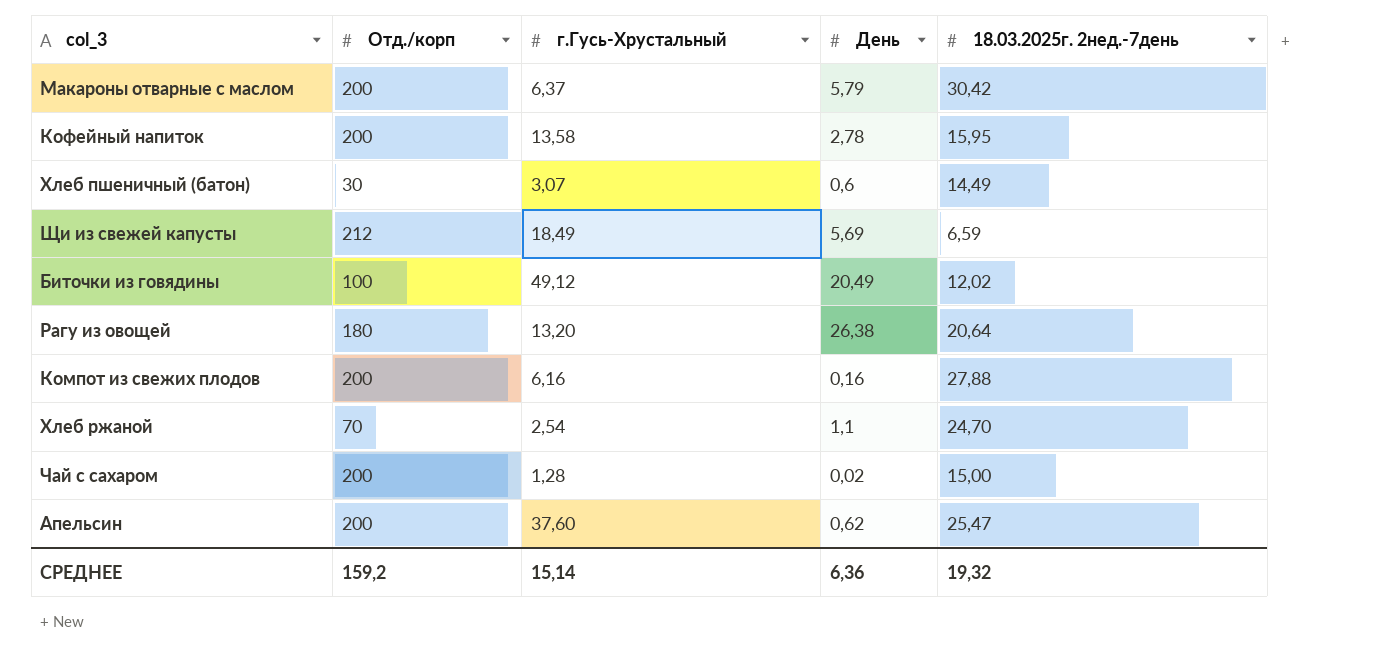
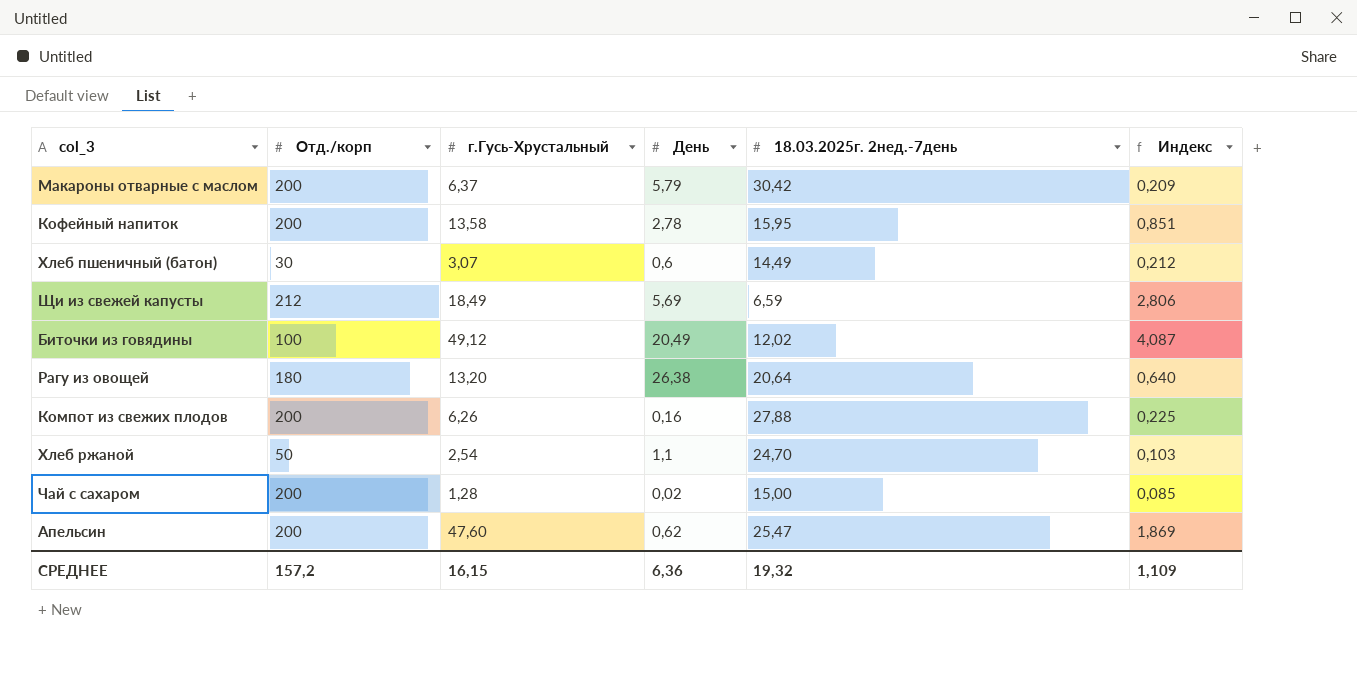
column Индекс | formula: none -> [г.Гусь-Хрустальный] / [18.03.2025г. 2нед.-7день]
Компот из свежих плодов | г.Гусь-Хрустальный: 6,16 -> 6,26
Хлеб ржаной | Отд./корп: 70 -> 50
Апельсин | г.Гусь-Хрустальный: 37,60 -> 47,60
СРЕДНЕЕ | Отд./корп: 159,2 -> 157,2
СРЕДНЕЕ | г.Гусь-Хрустальный: 15,14 -> 16,15

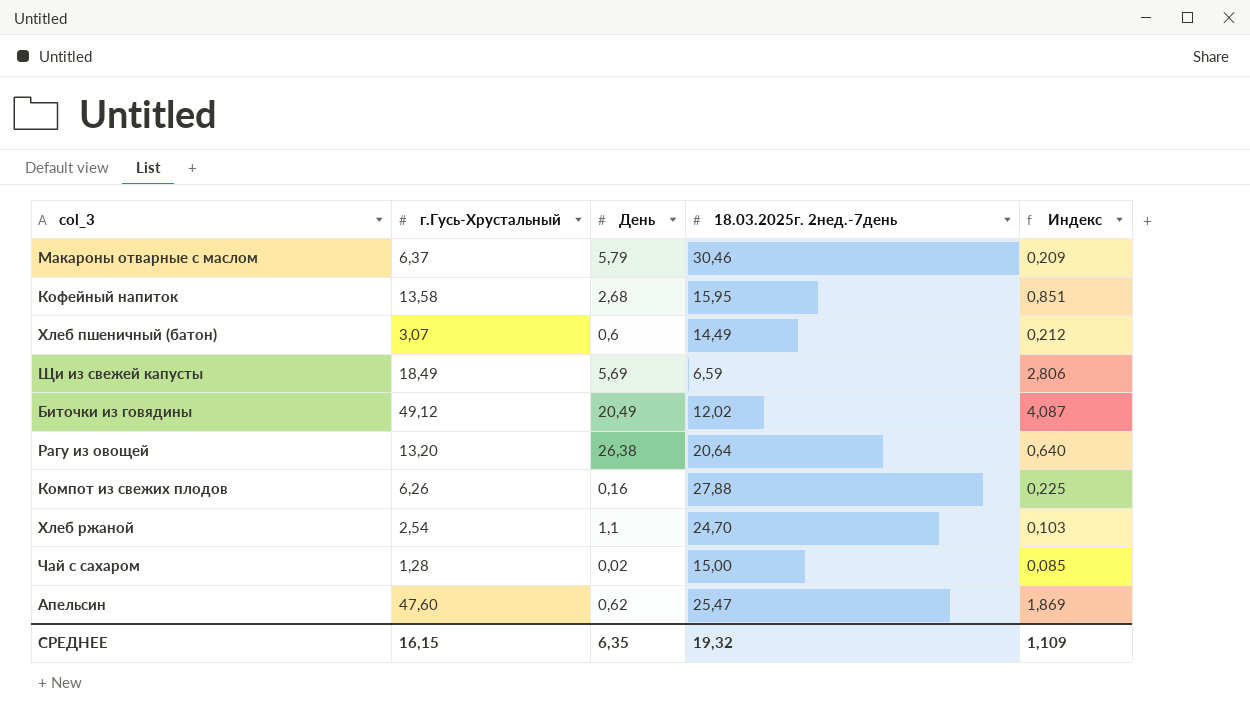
column Отд./корп | position: 2 -> none
Макароны отварные с маслом | 18.03.2025г. 2нед.-7день: 30,42 -> 30,46
Кофейный напиток | День: 2,78 -> 2,68
СРЕДНЕЕ | День: 6,36 -> 6,35

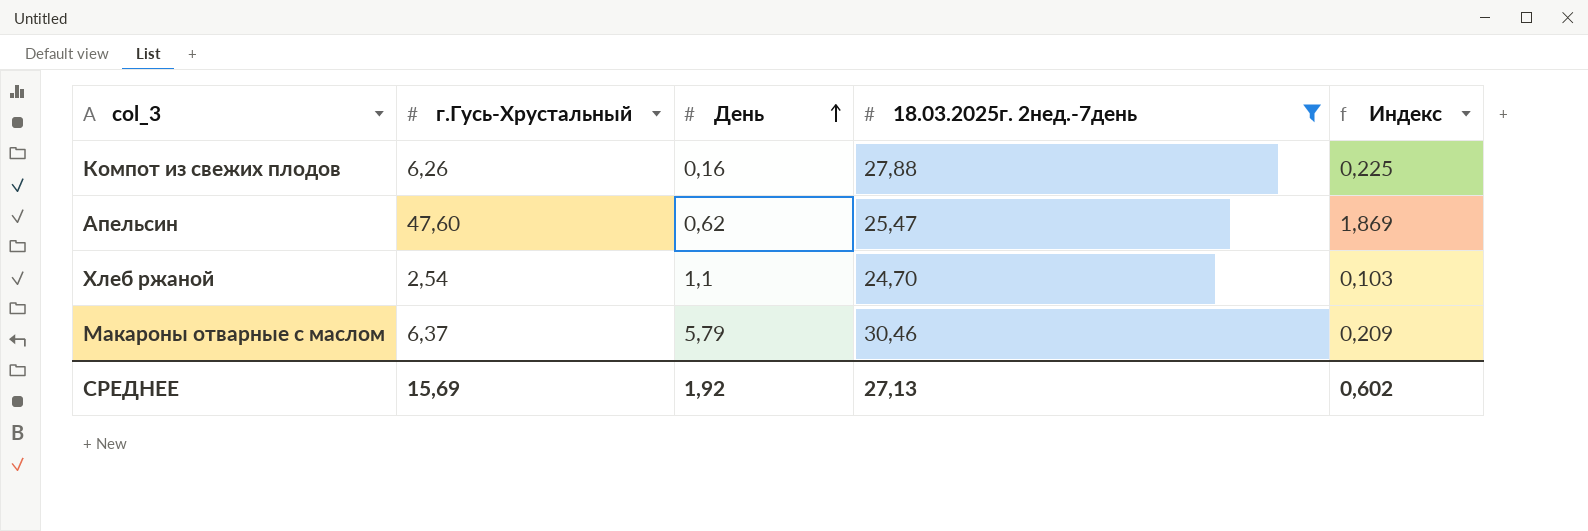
filter: none -> 18.03.2025г. 2нед.-7день >= 24,70
row order: none -> День ascending
СРЕДНЕЕ | г.Гусь-Хрустальный: 16,15 -> 15,69
СРЕДНЕЕ | День: 6,35 -> 1,92
СРЕДНЕЕ | 18.03.2025г. 2нед.-7день: 19,32 -> 27,13
СРЕДНЕЕ | Индекс: 1,109 -> 0,602

